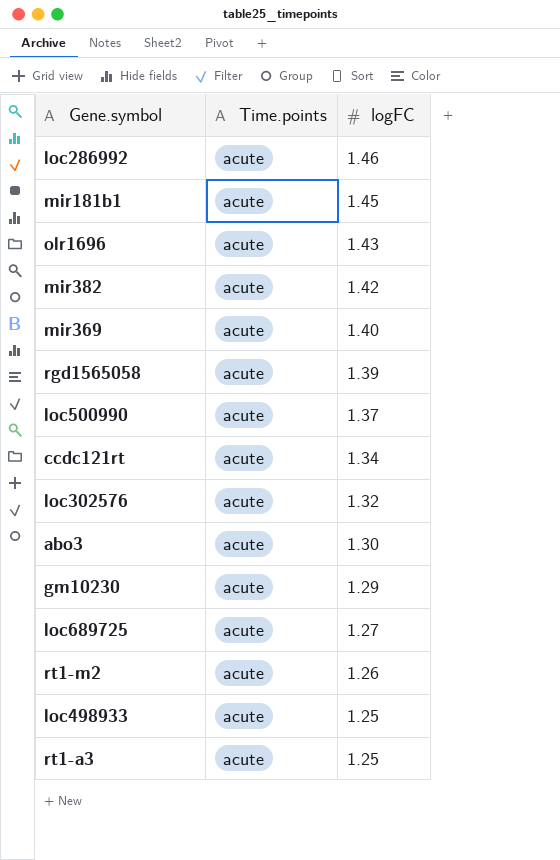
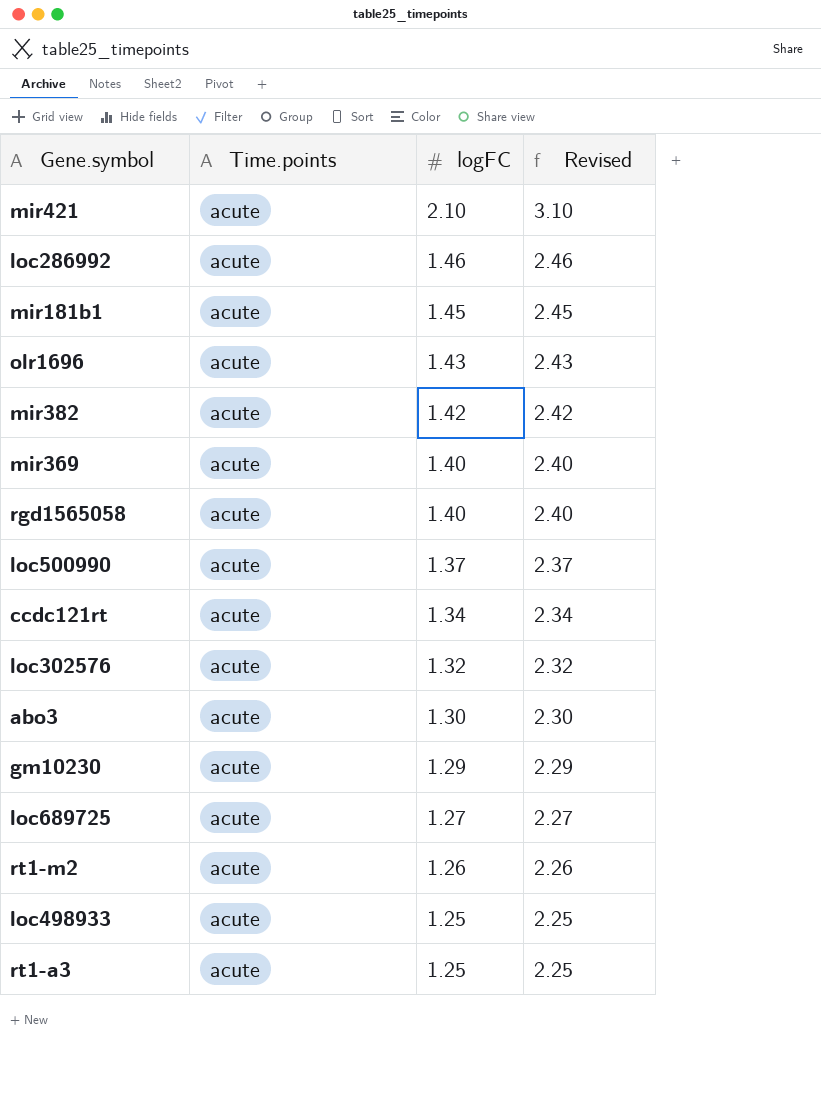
column Revised | formula: none -> [logFC] + 1
row mir421: none -> acute | 2.10 | 3.10
rgd1565058 | logFC: 1.39 -> 1.40

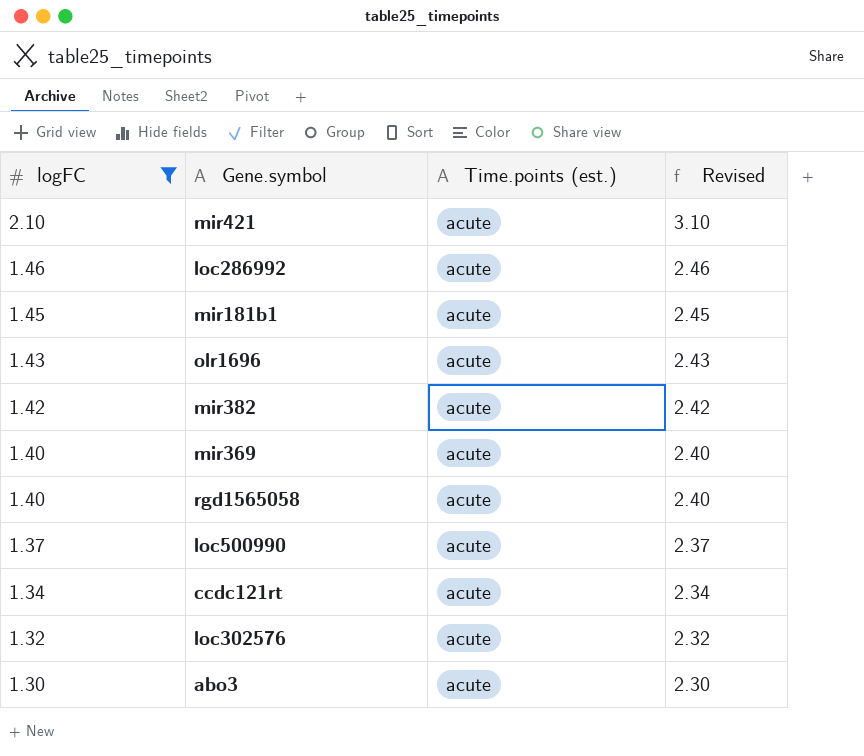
filter: none -> logFC >= 1.30
column logFC | position: 3 -> 1
column name: Time.points -> Time.points (est.)

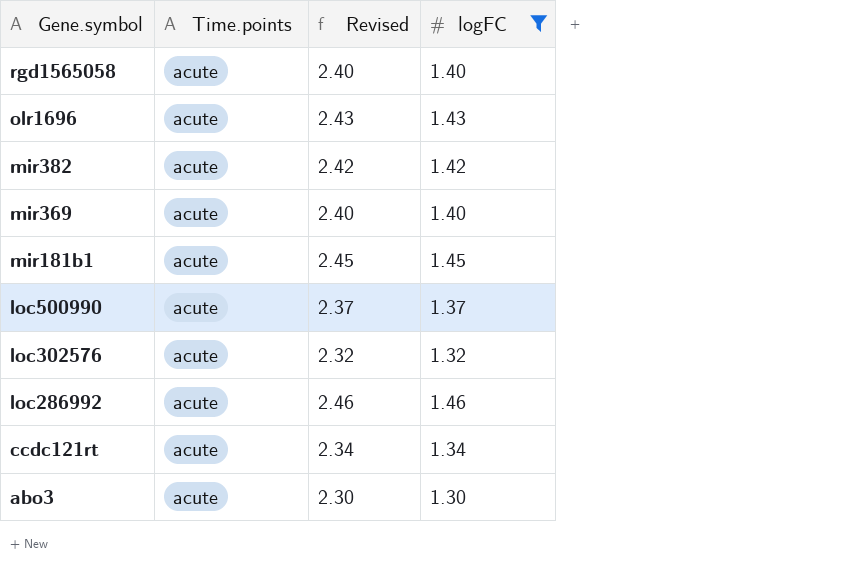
row order: logFC descending -> Gene.symbol descending
column name: Time.points (est.) -> Time.points
column logFC | position: 1 -> 4
row mir421: 2.10 | acute | 3.10 -> none

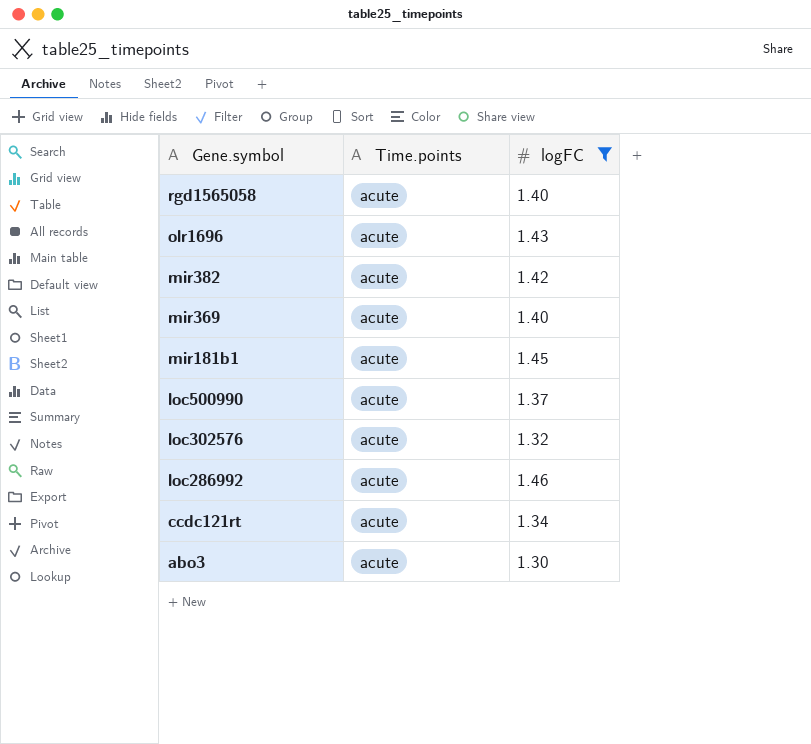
column Revised | formula: [logFC] + 1 -> none

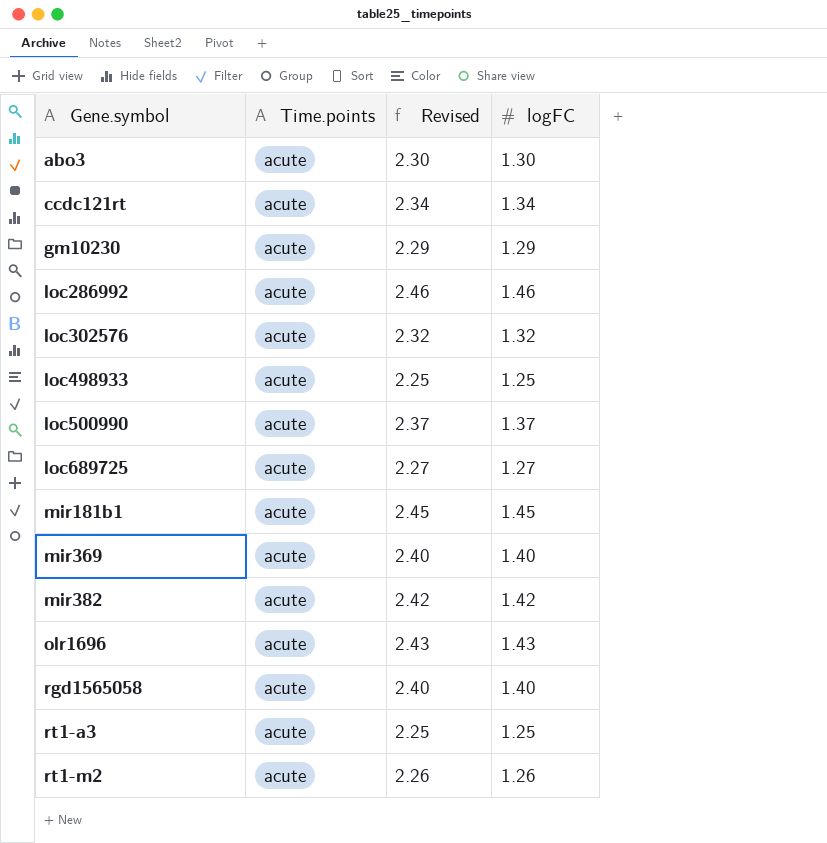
filter: logFC >= 1.30 -> none
row order: Gene.symbol descending -> Gene.symbol ascending
column Revised | formula: none -> [logFC] + 1

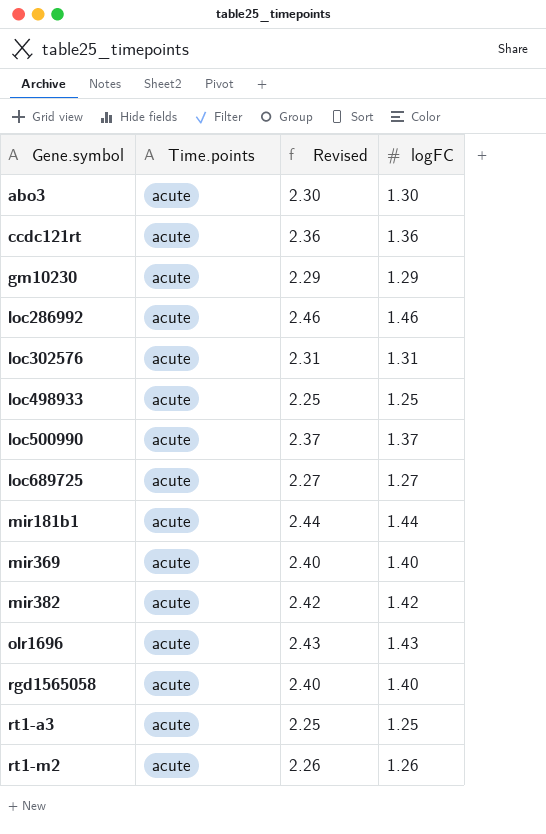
ccdc121rt | Revised: 2.34 -> 2.36
ccdc121rt | logFC: 1.34 -> 1.36
loc302576 | Revised: 2.32 -> 2.31
loc302576 | logFC: 1.32 -> 1.31
mir181b1 | Revised: 2.45 -> 2.44
mir181b1 | logFC: 1.45 -> 1.44

